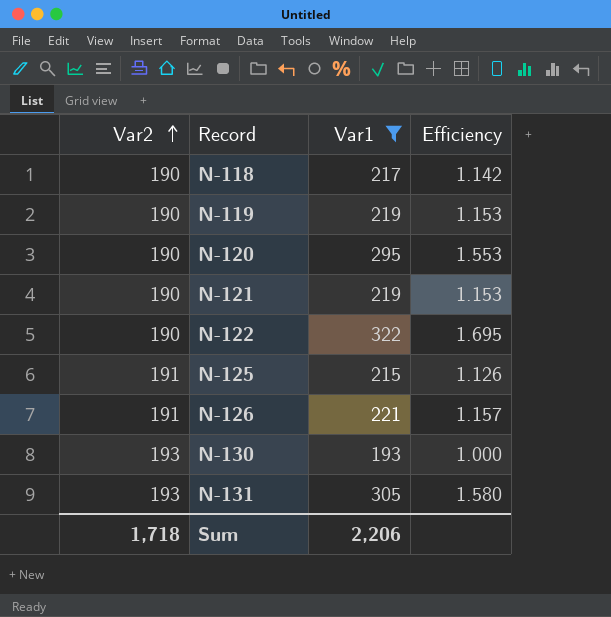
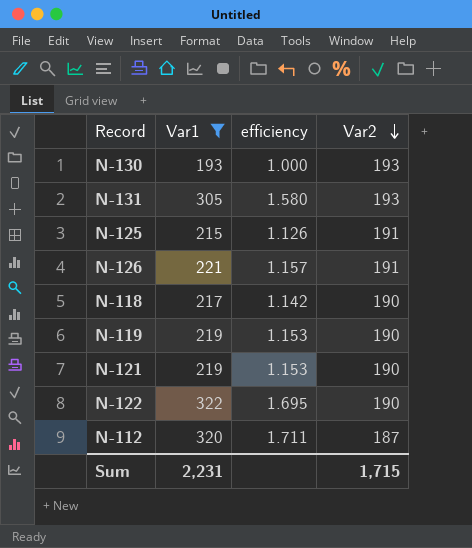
row order: Var2 ascending -> Var2 descending
column name: Efficiency -> efficiency
column Var2 | position: 1 -> 4
row N-120: 190 | 295 | 1.553 -> none
row N-112: none -> 320 | 1.711 | 187
Sum | Var1: 2,206 -> 2,231
Sum | Var2: 1,718 -> 1,715

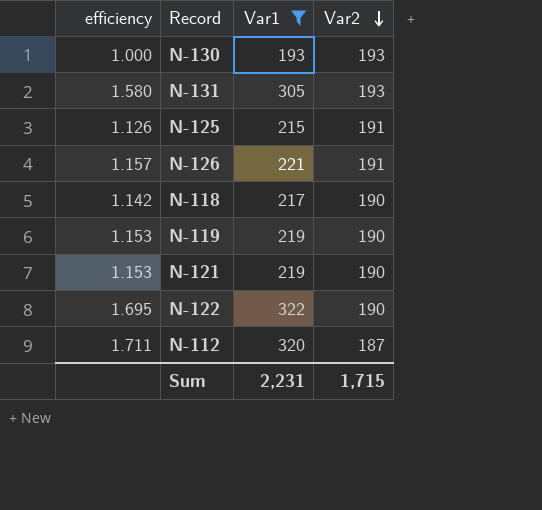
column efficiency | position: 3 -> 1

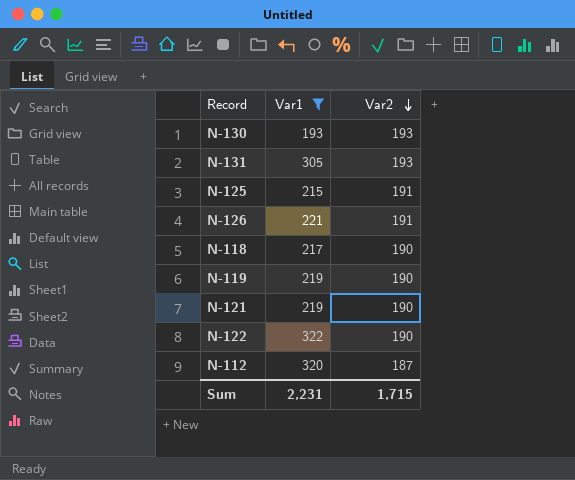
column efficiency | formula: [Var1] / [Var2] -> none

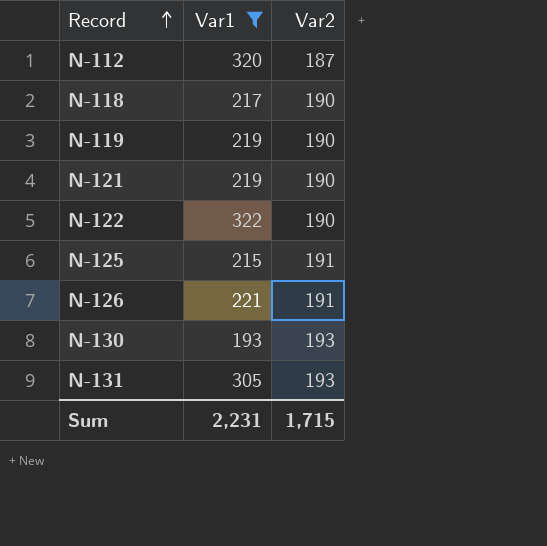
row order: Var2 descending -> Record ascending

